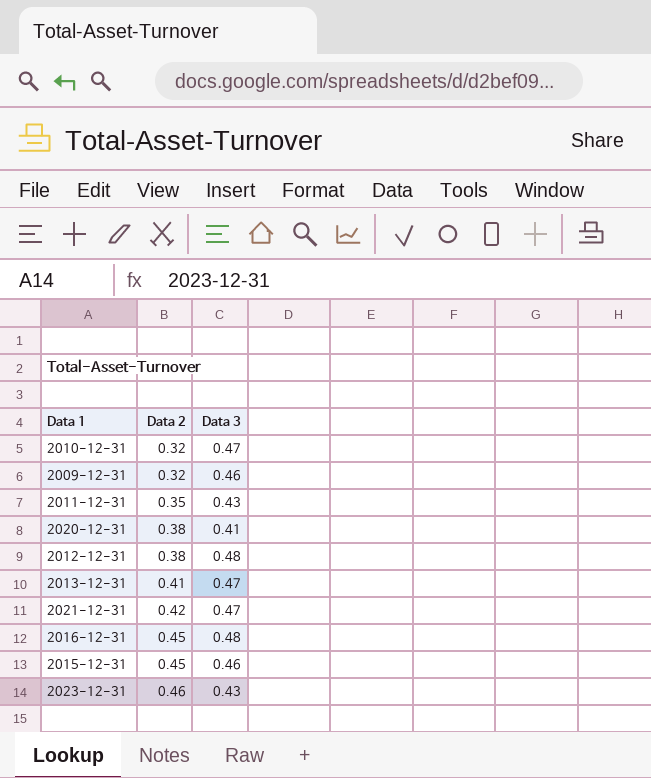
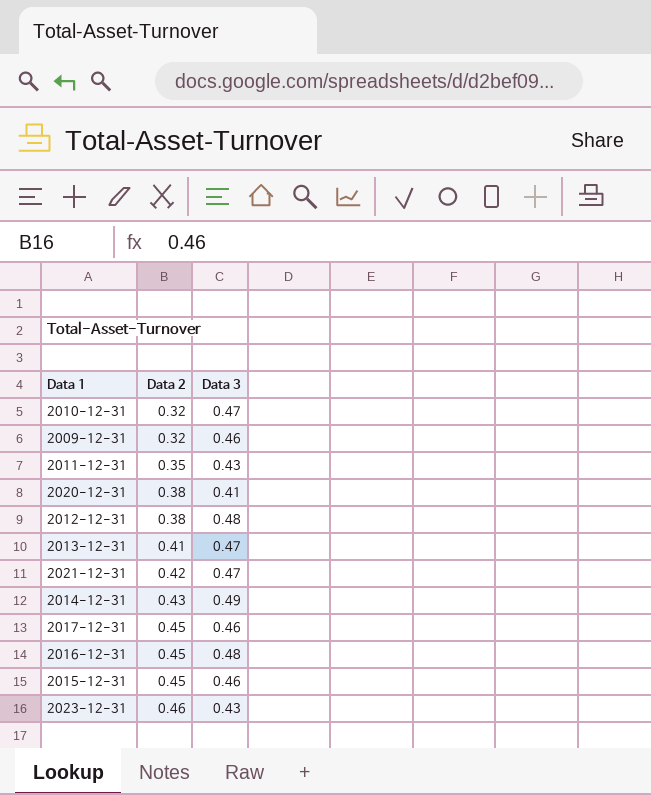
row 2014-12-31: none -> 0.43 | 0.49
row 2017-12-31: none -> 0.45 | 0.46

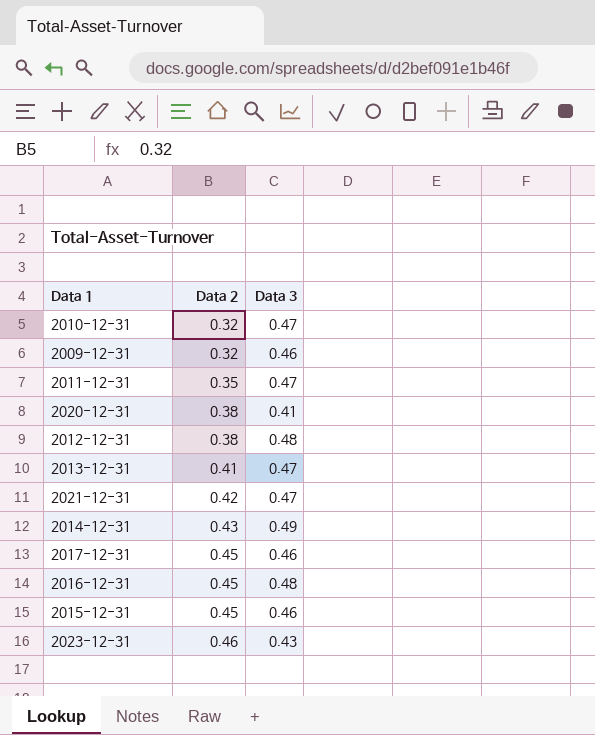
2011-12-31 | Data 3: 0.43 -> 0.47

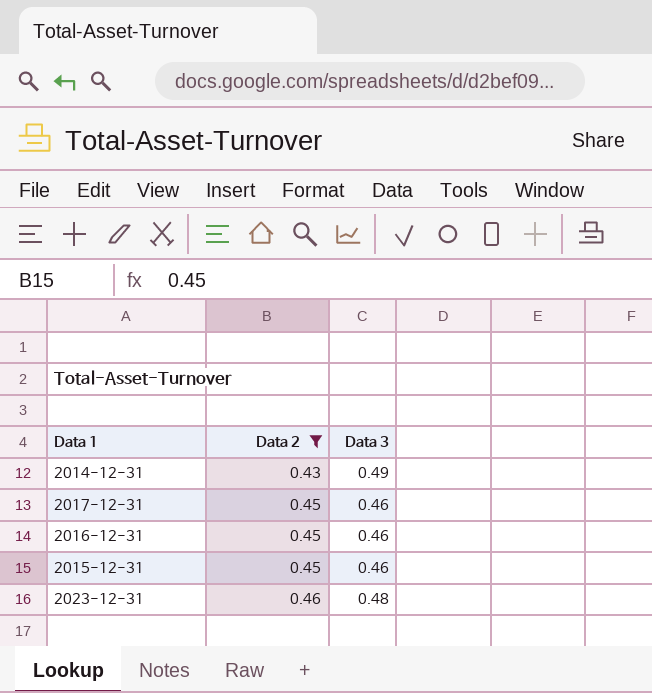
filter: none -> Data 2 >= 0.43
2016-12-31 | Data 3: 0.48 -> 0.46
2023-12-31 | Data 3: 0.43 -> 0.48

